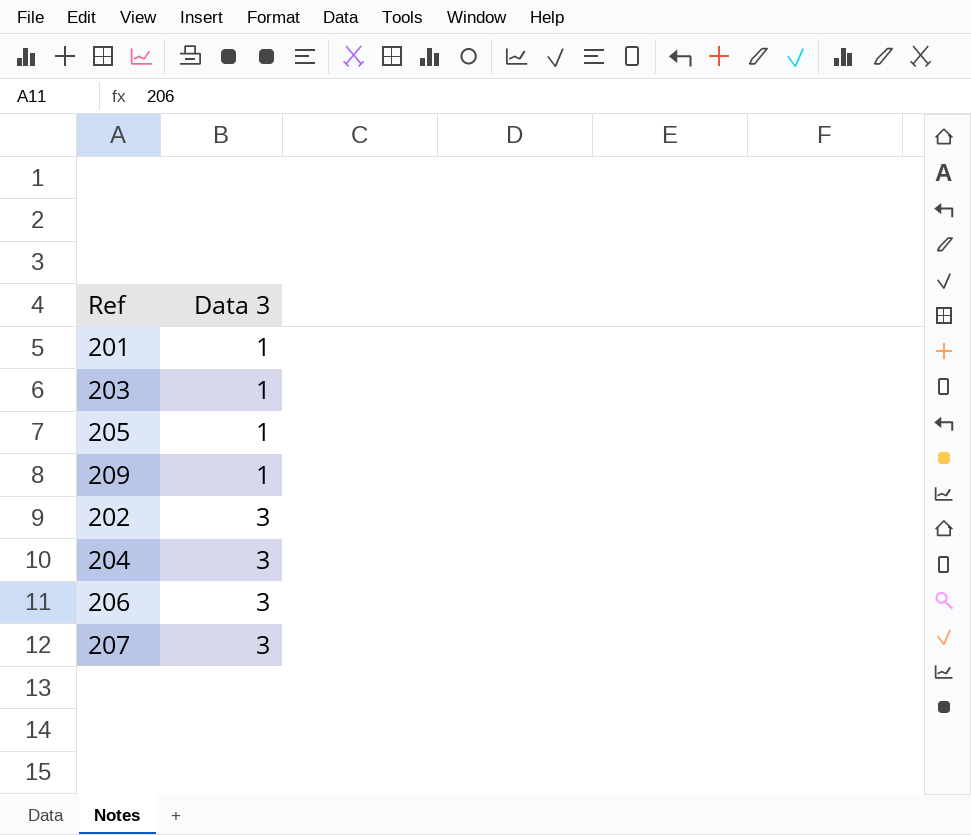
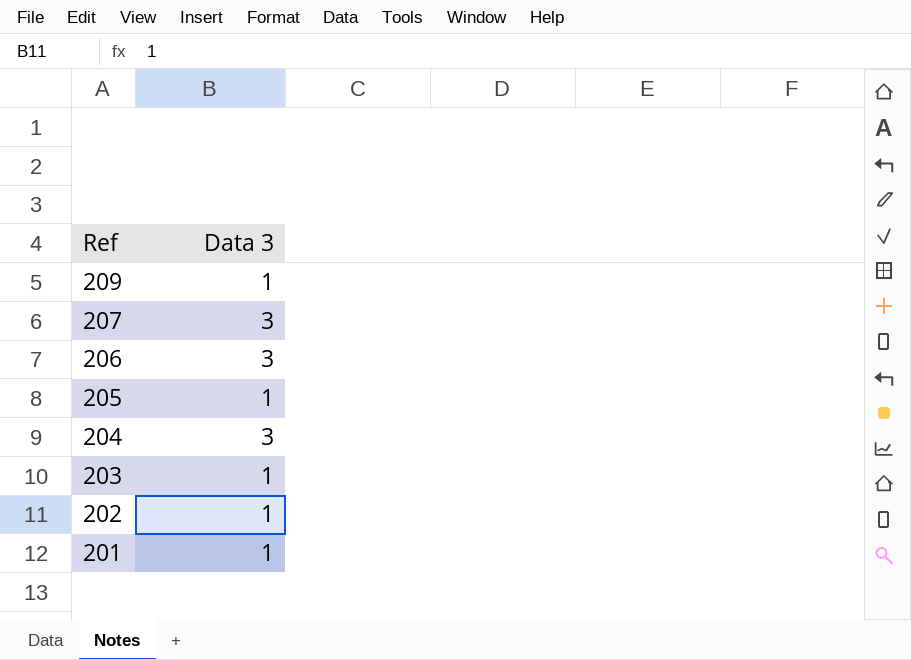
row order: Data 3 ascending -> Ref descending
202 | Data 3: 3 -> 1

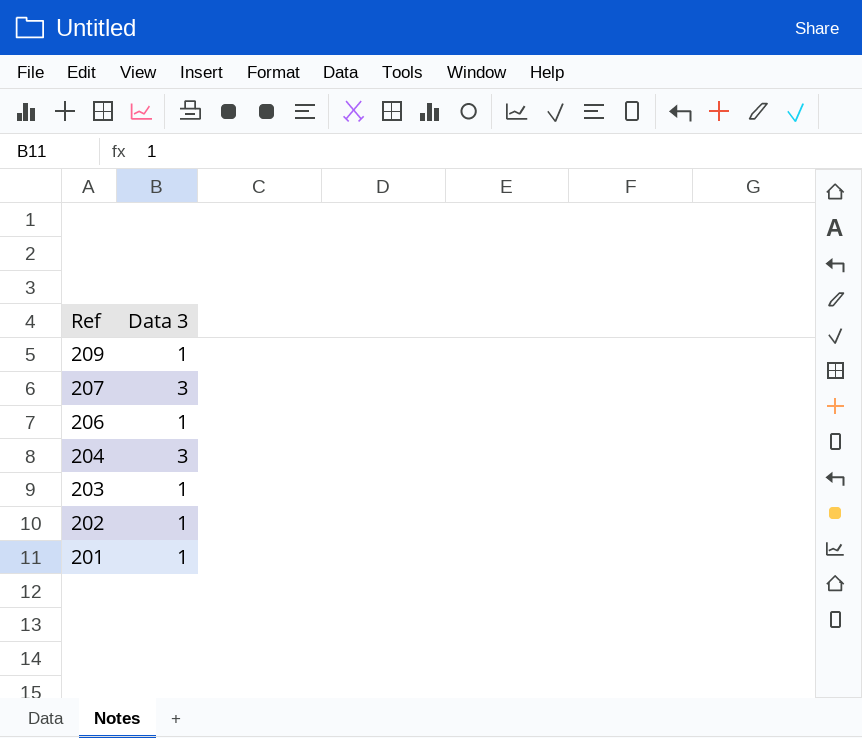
row 205: 1 -> none
206 | Data 3: 3 -> 1

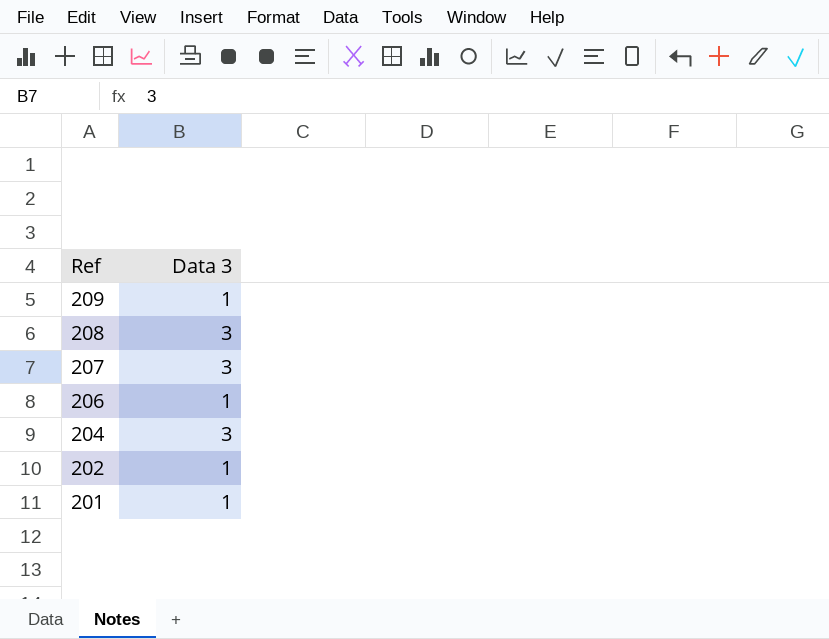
row 203: 1 -> none
row 208: none -> 3

